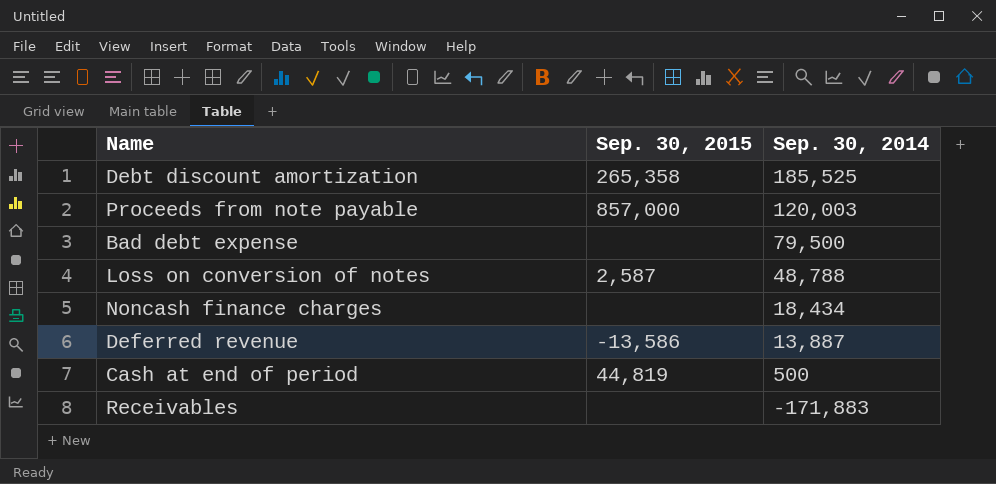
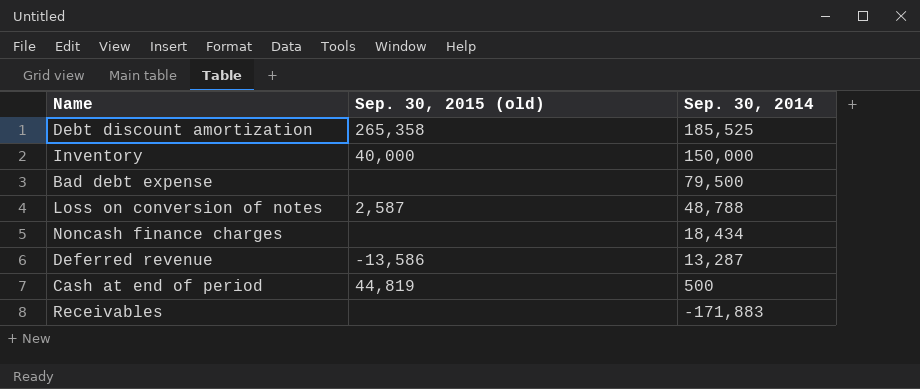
column name: Sep. 30, 2015 -> Sep. 30, 2015 (old)
row Proceeds from note payable: 857,000 | 120,003 -> none
row Inventory: none -> 40,000 | 150,000
Deferred revenue | Sep. 30, 2014: 13,887 -> 13,287

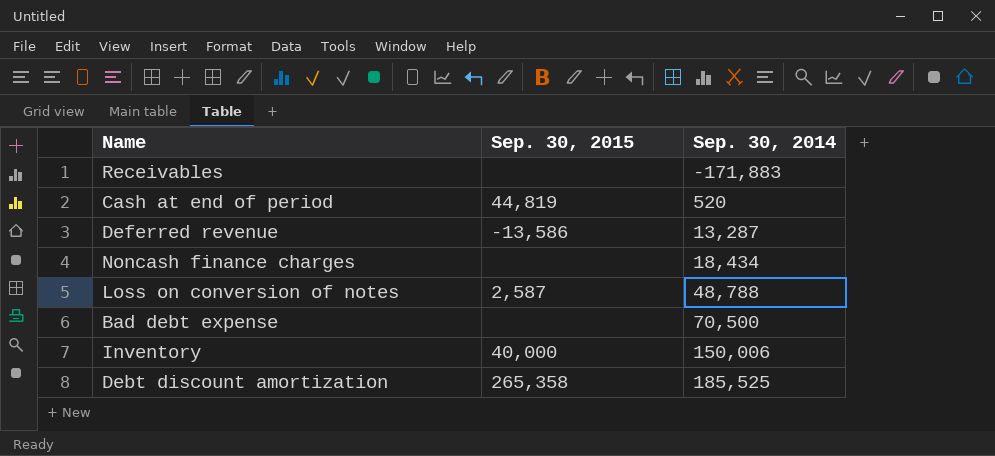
row order: Sep. 30, 2014 descending -> Sep. 30, 2014 ascending
column name: Sep. 30, 2015 (old) -> Sep. 30, 2015
Cash at end of period | Sep. 30, 2014: 500 -> 520
Bad debt expense | Sep. 30, 2014: 79,500 -> 70,500
Inventory | Sep. 30, 2014: 150,000 -> 150,006

